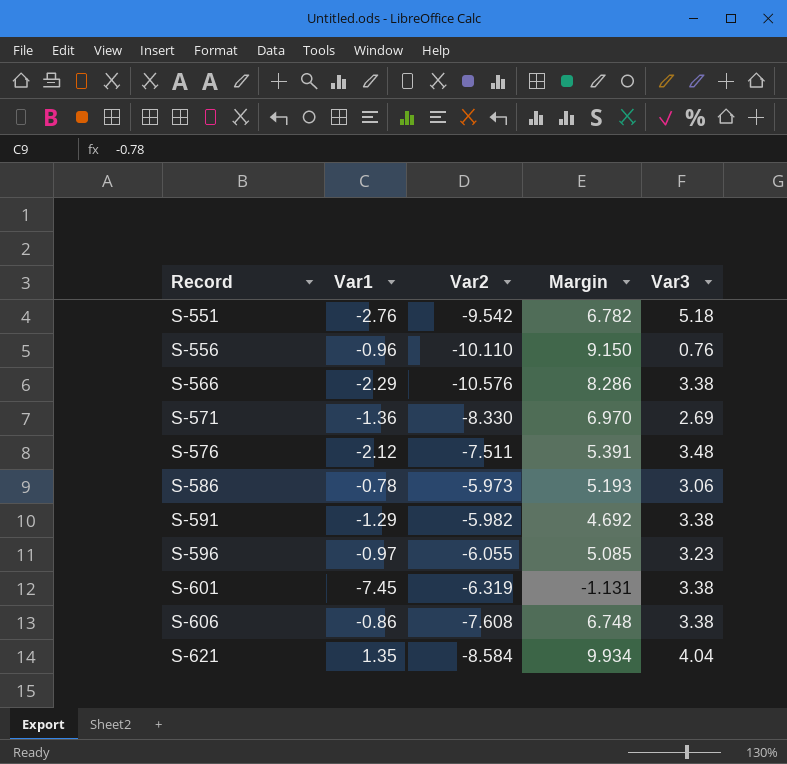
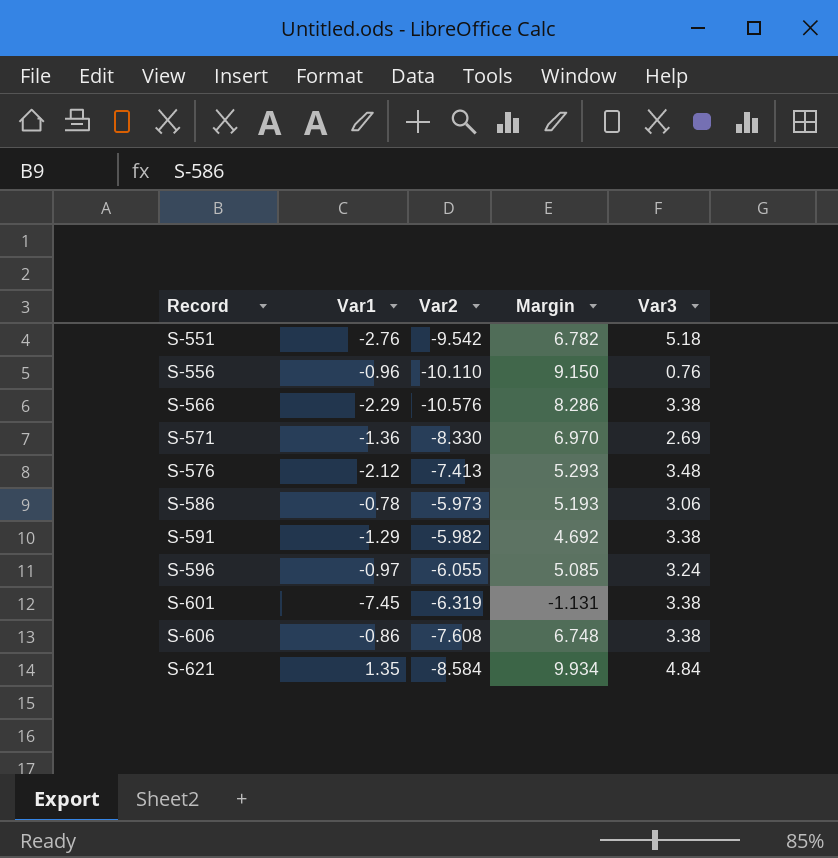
S-576 | Var2: -7.511 -> -7.413
S-576 | Margin: 5.391 -> 5.293
S-596 | Var3: 3.23 -> 3.24
S-621 | Var3: 4.04 -> 4.84

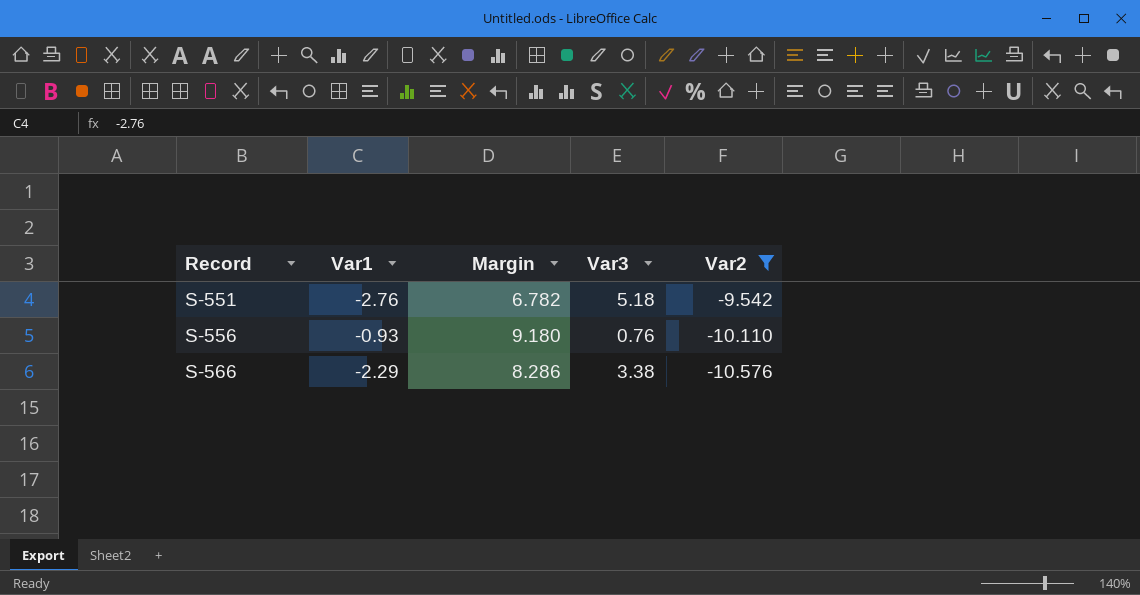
filter: none -> Var2 <= -9.542
column Var2 | position: 3 -> 5
S-556 | Var1: -0.96 -> -0.93
S-556 | Margin: 9.150 -> 9.180

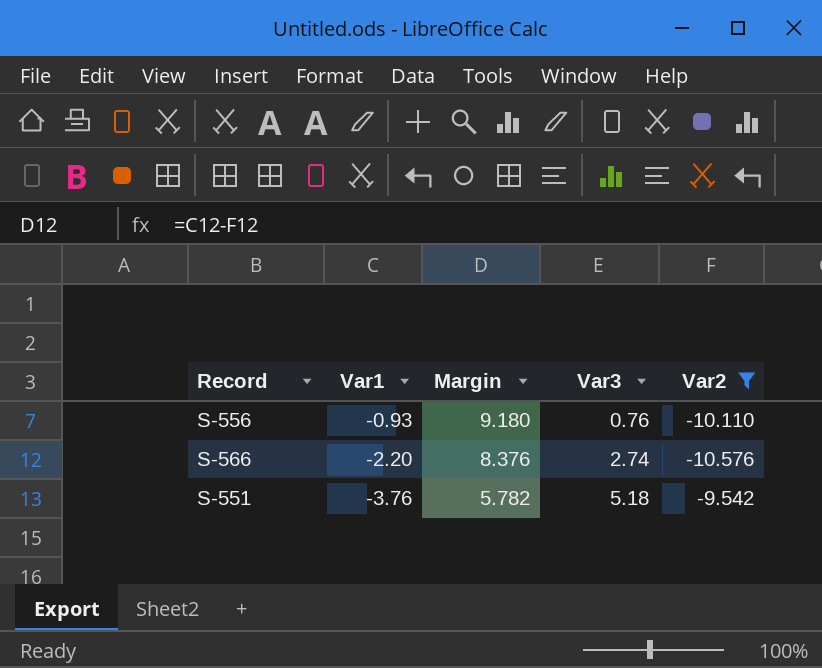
row order: Record ascending -> Var1 descending
S-566 | Var1: -2.29 -> -2.20
S-566 | Margin: 8.286 -> 8.376
S-566 | Var3: 3.38 -> 2.74
S-551 | Var1: -2.76 -> -3.76
S-551 | Margin: 6.782 -> 5.782

